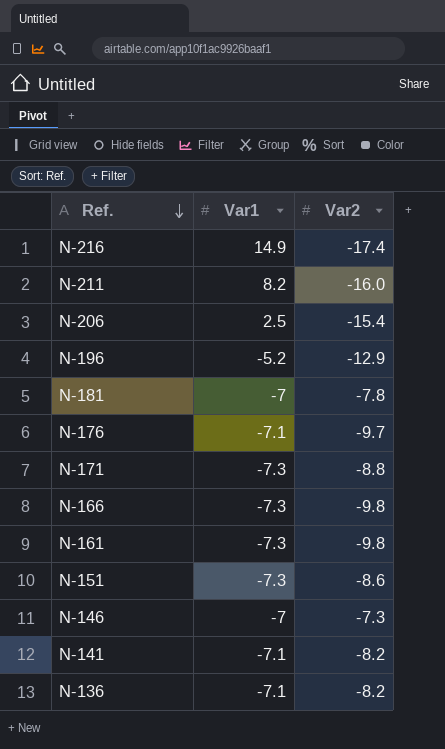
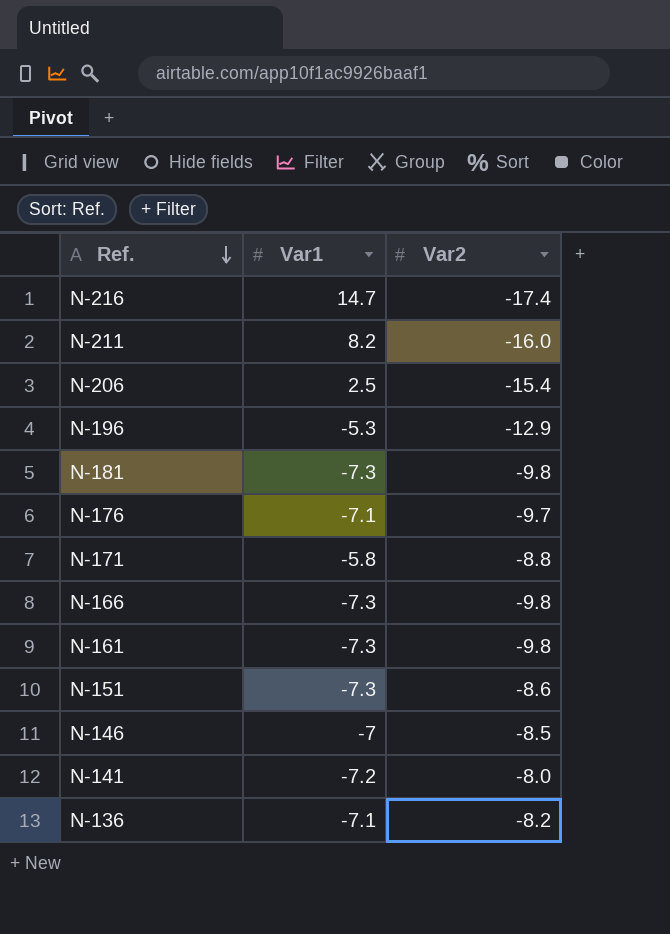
N-216 | Var1: 14.9 -> 14.7
N-196 | Var1: -5.2 -> -5.3
N-181 | Var1: -7 -> -7.3
N-181 | Var2: -7.8 -> -9.8
N-171 | Var1: -7.3 -> -5.8
N-146 | Var2: -7.3 -> -8.5
N-141 | Var1: -7.1 -> -7.2
N-141 | Var2: -8.2 -> -8.0

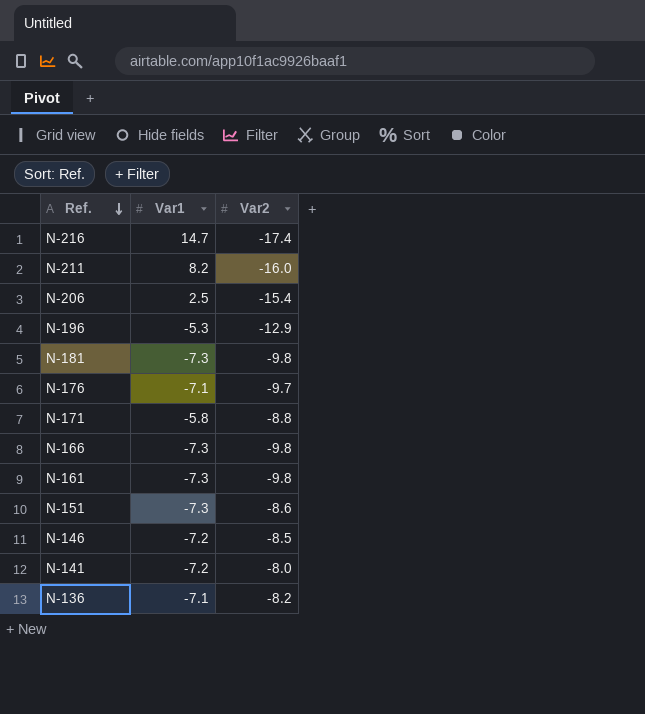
N-146 | Var1: -7 -> -7.2

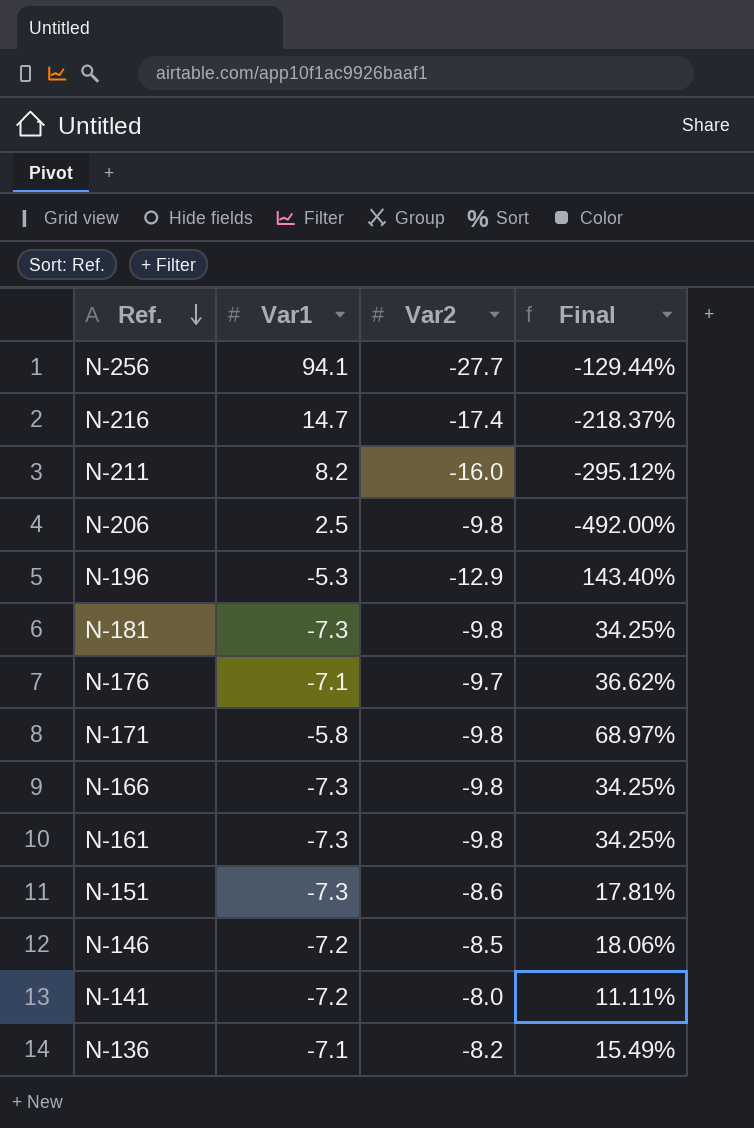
column Final | formula: none -> ([Var2] - [Var1]) / [Var1]
row N-256: none -> 94.1 | -27.7 | -129.44%
N-206 | Var2: -15.4 -> -9.8
N-171 | Var2: -8.8 -> -9.8

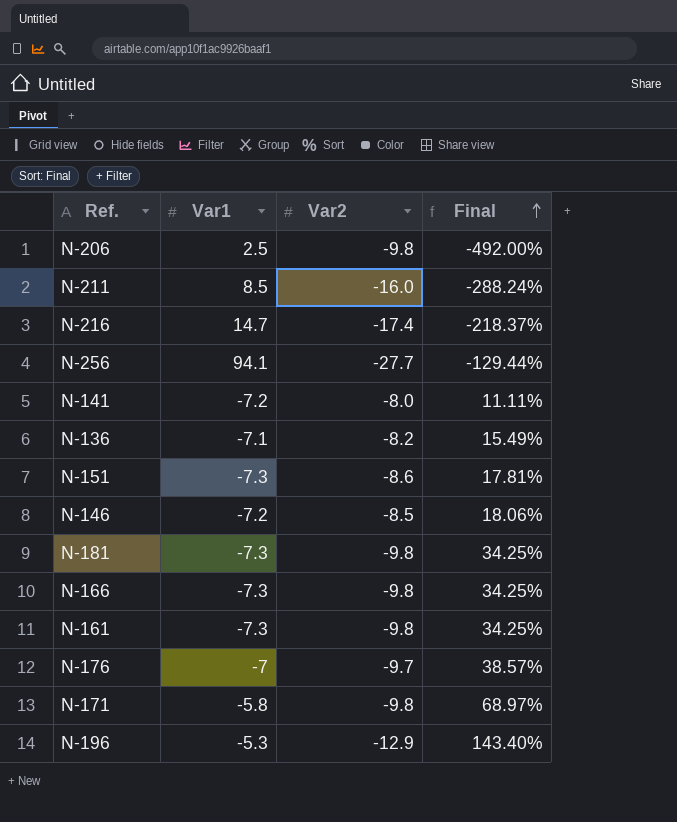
row order: Ref. descending -> Final ascending
N-211 | Var1: 8.2 -> 8.5
N-211 | Final: -295.12% -> -288.24%
N-176 | Var1: -7.1 -> -7
N-176 | Final: 36.62% -> 38.57%

